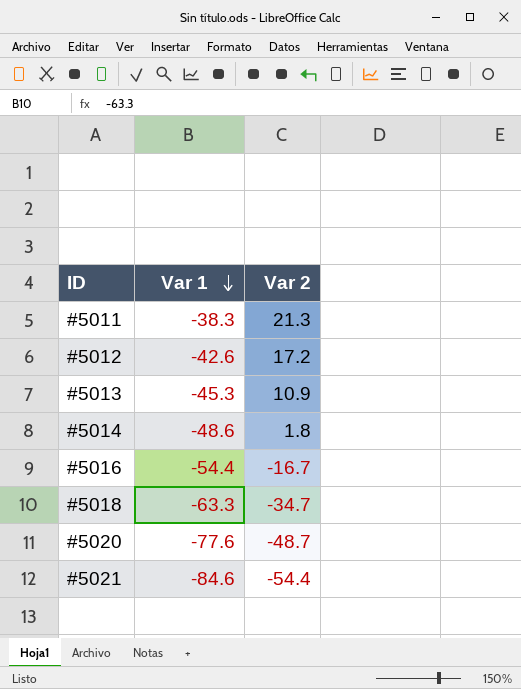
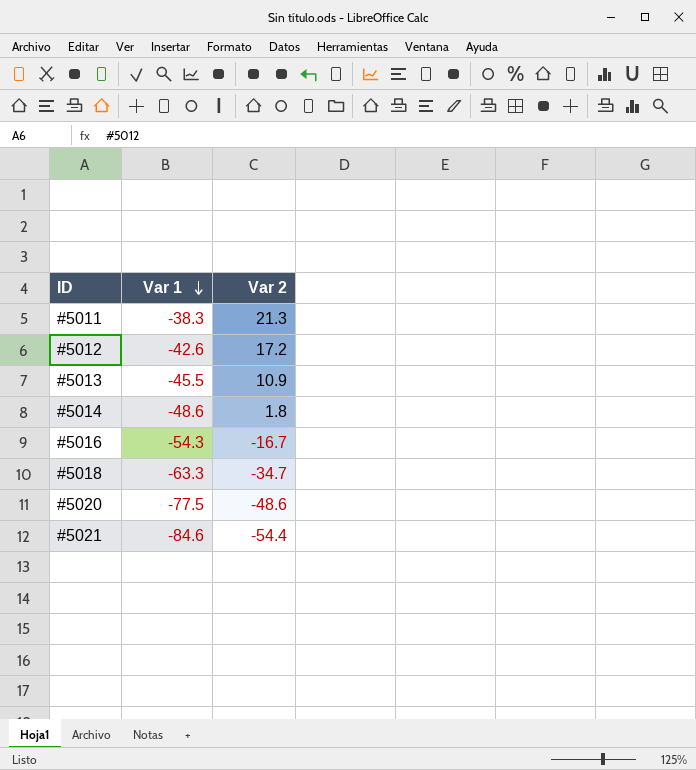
#5013 | Var 1: -45.3 -> -45.5
#5016 | Var 1: -54.4 -> -54.3
#5020 | Var 1: -77.6 -> -77.5
#5020 | Var 2: -48.7 -> -48.6

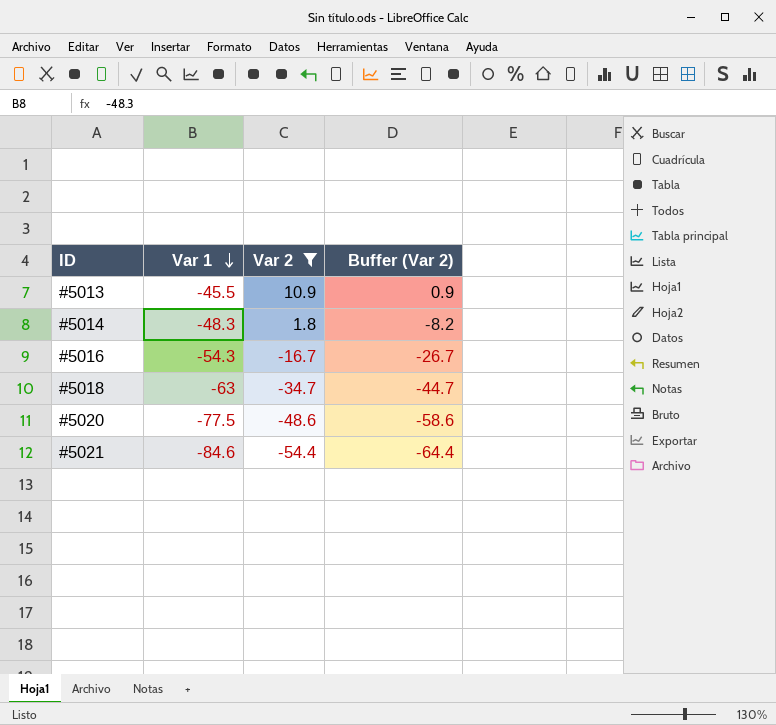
filter: none -> Var 2 <= 10.9
column Buffer (Var 2) | formula: none -> [Var 2] - 10
#5014 | Var 1: -48.6 -> -48.3
#5018 | Var 1: -63.3 -> -63

